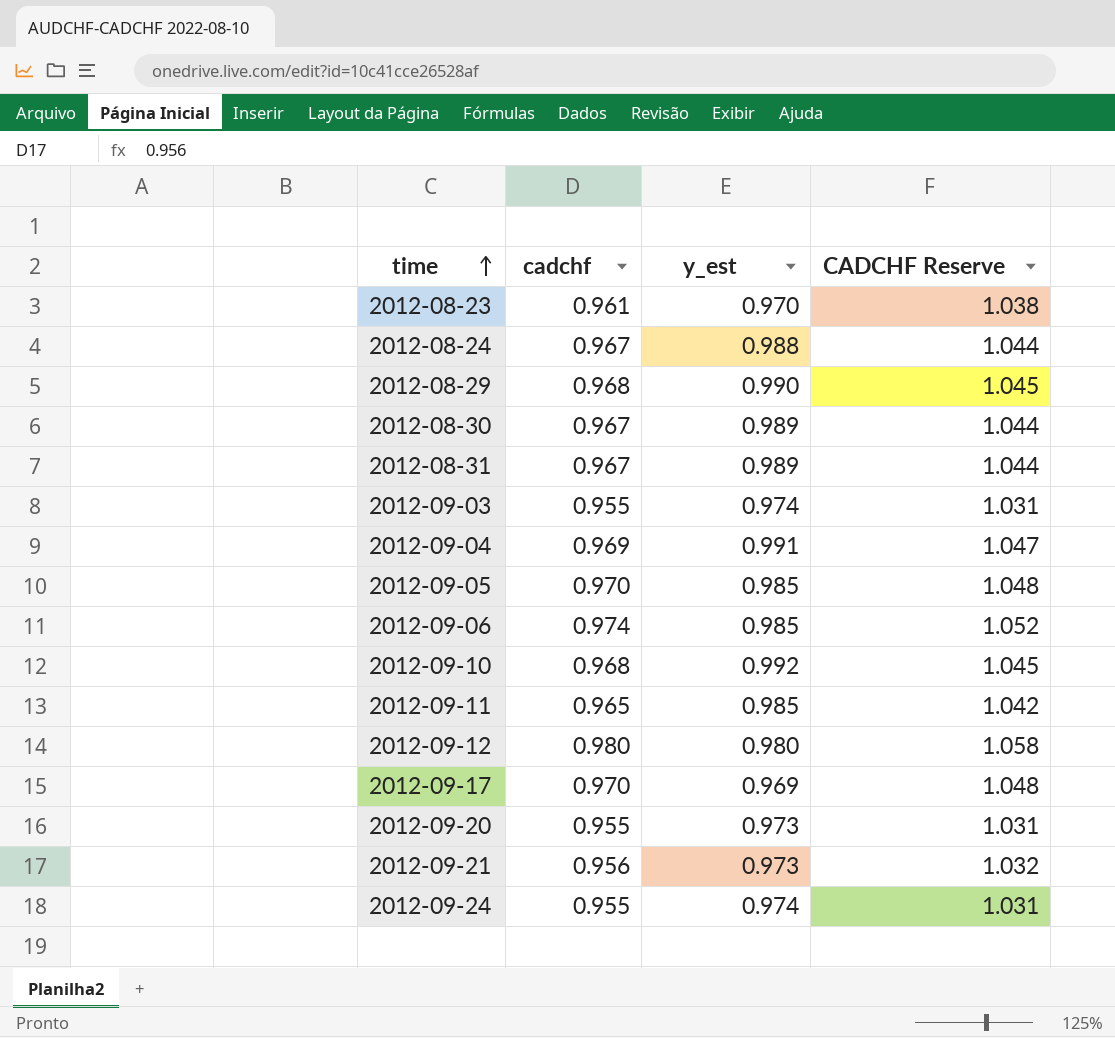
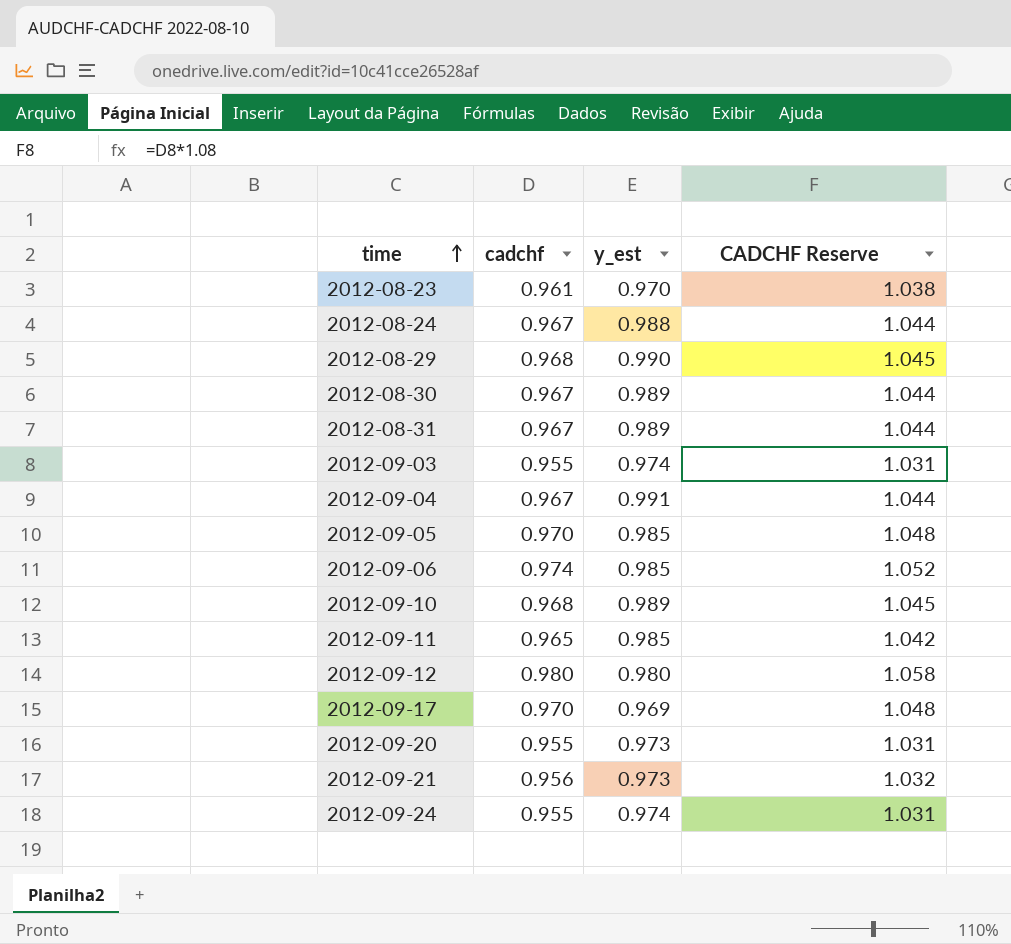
2012-09-04 | cadchf: 0.969 -> 0.967
2012-09-04 | CADCHF Reserve: 1.047 -> 1.044
2012-09-10 | y_est: 0.992 -> 0.989

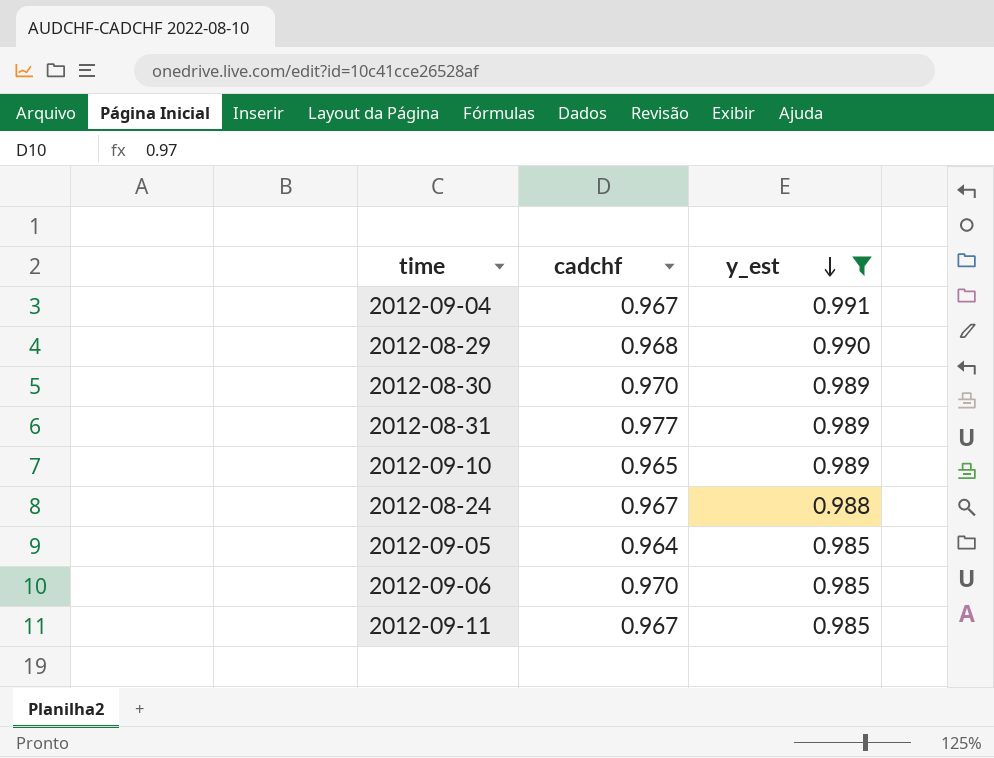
filter: none -> y_est >= 0.985
row order: time ascending -> y_est descending
column CADCHF Reserve | formula: [cadchf] * 1.08 -> none
2012-08-30 | cadchf: 0.967 -> 0.970
2012-08-31 | cadchf: 0.967 -> 0.977
2012-09-10 | cadchf: 0.968 -> 0.965
2012-09-05 | cadchf: 0.970 -> 0.964
2012-09-06 | cadchf: 0.974 -> 0.970
2012-09-11 | cadchf: 0.965 -> 0.967

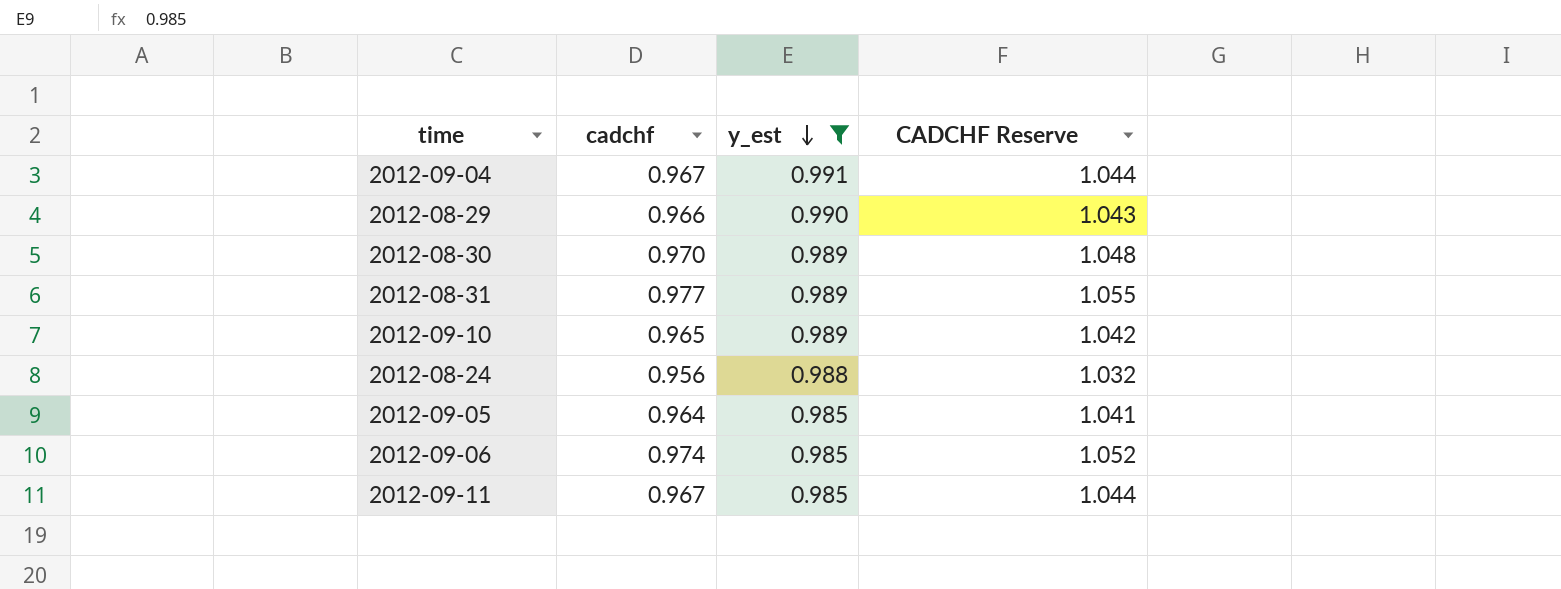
column CADCHF Reserve | formula: none -> [cadchf] * 1.08
2012-08-29 | cadchf: 0.968 -> 0.966
2012-08-24 | cadchf: 0.967 -> 0.956
2012-09-06 | cadchf: 0.970 -> 0.974

